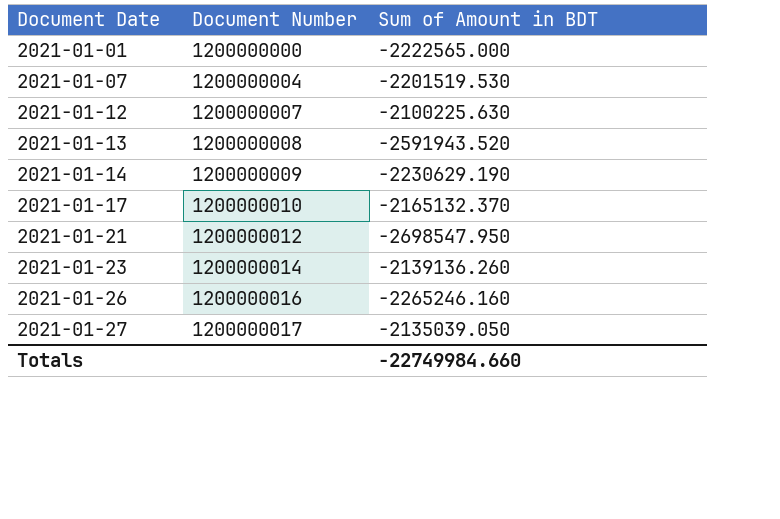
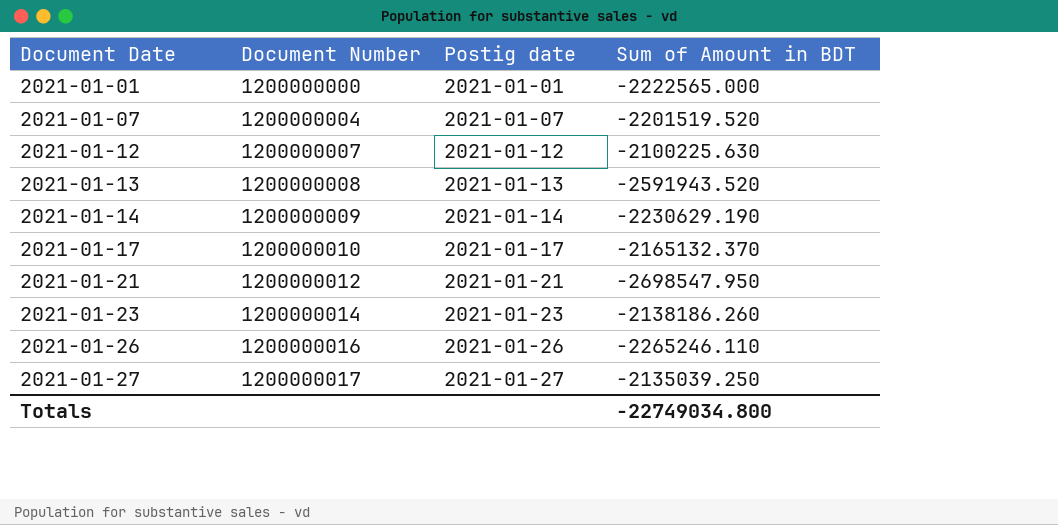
column Postig date | position: none -> 3
2021-01-07 | Sum of Amount in BDT: -2201519.530 -> -2201519.520
2021-01-23 | Sum of Amount in BDT: -2139136.260 -> -2138186.260
2021-01-26 | Sum of Amount in BDT: -2265246.160 -> -2265246.110
2021-01-27 | Sum of Amount in BDT: -2135039.050 -> -2135039.250
Totals | Sum of Amount in BDT: -22749984.660 -> -22749034.800

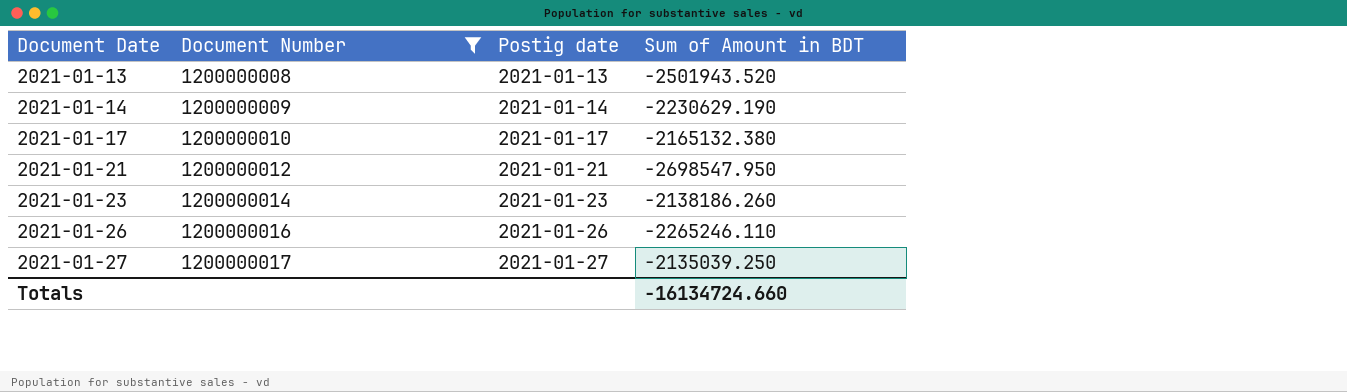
filter: none -> Document Number >= 1200000008
2021-01-13 | Sum of Amount in BDT: -2591943.520 -> -2501943.520
2021-01-17 | Sum of Amount in BDT: -2165132.370 -> -2165132.380
Totals | Sum of Amount in BDT: -22749034.800 -> -16134724.660

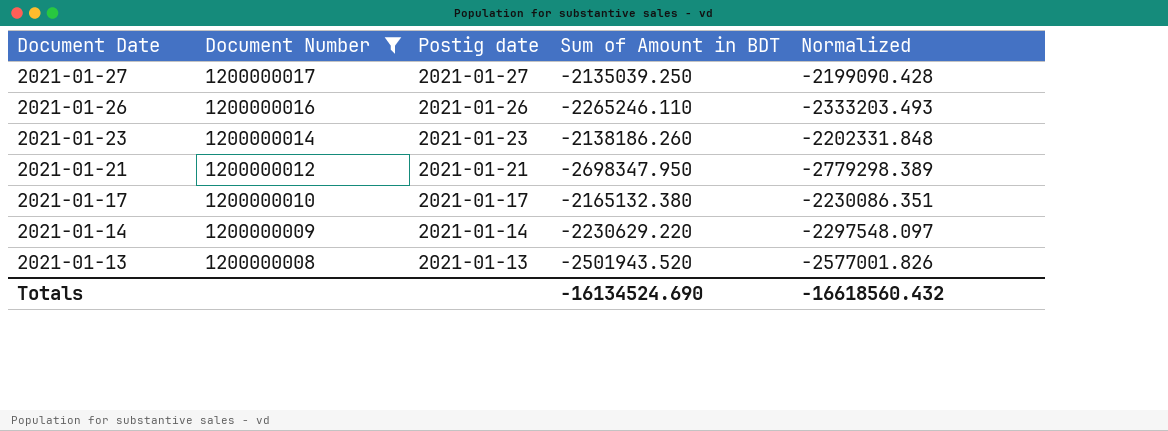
row order: Document Date ascending -> Document Date descending
column Normalized | formula: none -> [Sum of Amount in BDT] * 1.03
2021-01-21 | Sum of Amount in BDT: -2698547.950 -> -2698347.950
2021-01-14 | Sum of Amount in BDT: -2230629.190 -> -2230629.220
Totals | Sum of Amount in BDT: -16134724.660 -> -16134524.690

